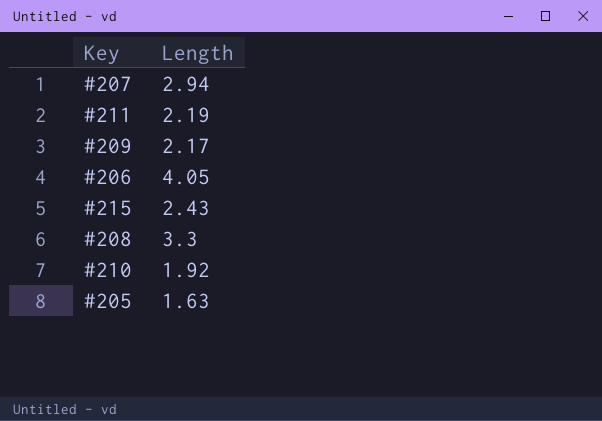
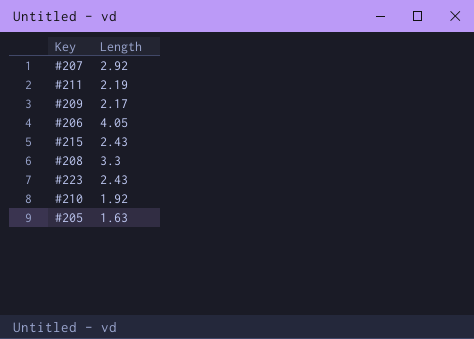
#207 | Length: 2.94 -> 2.92
row #223: none -> 2.43

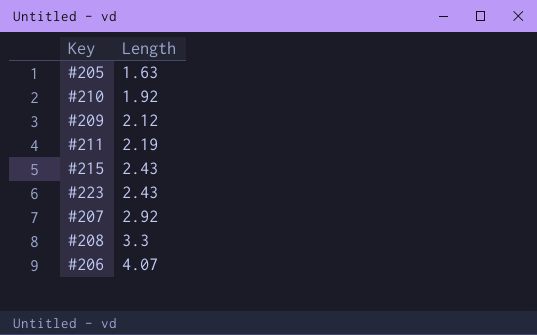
row order: none -> Length ascending
#209 | Length: 2.17 -> 2.12
#206 | Length: 4.05 -> 4.07

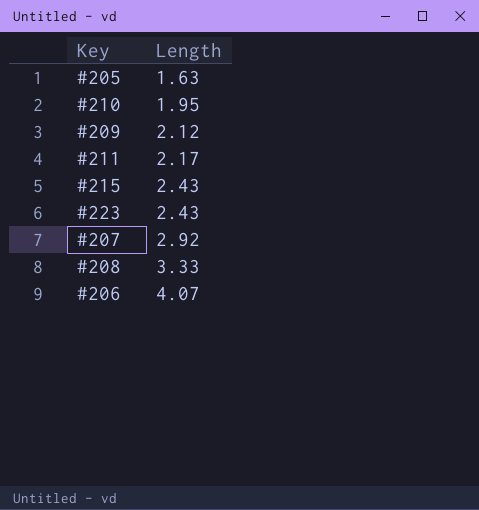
#210 | Length: 1.92 -> 1.95
#211 | Length: 2.19 -> 2.17
#208 | Length: 3.3 -> 3.33

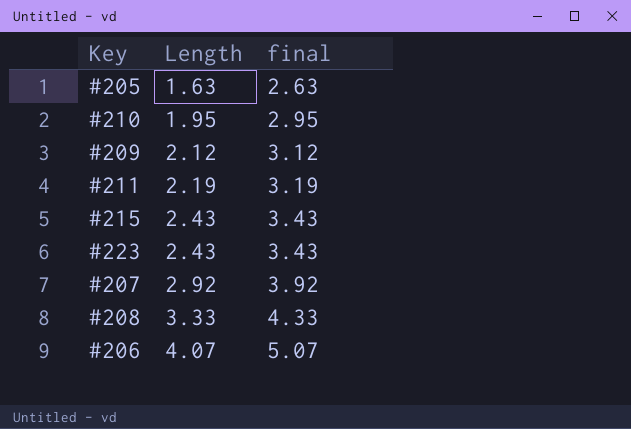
column final | formula: none -> [Length] + 1
#211 | Length: 2.17 -> 2.19

